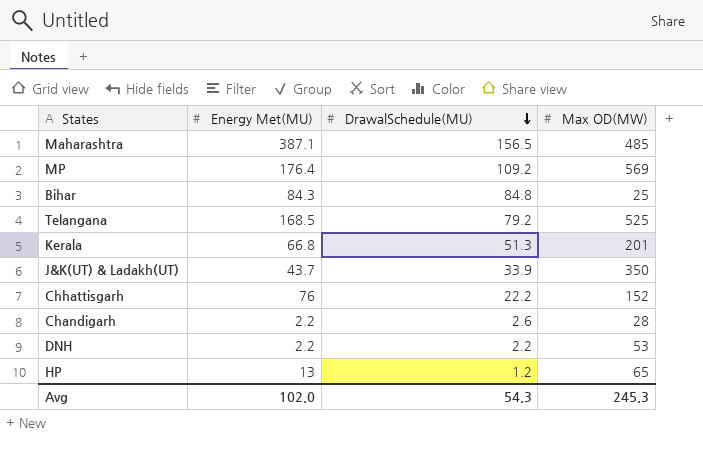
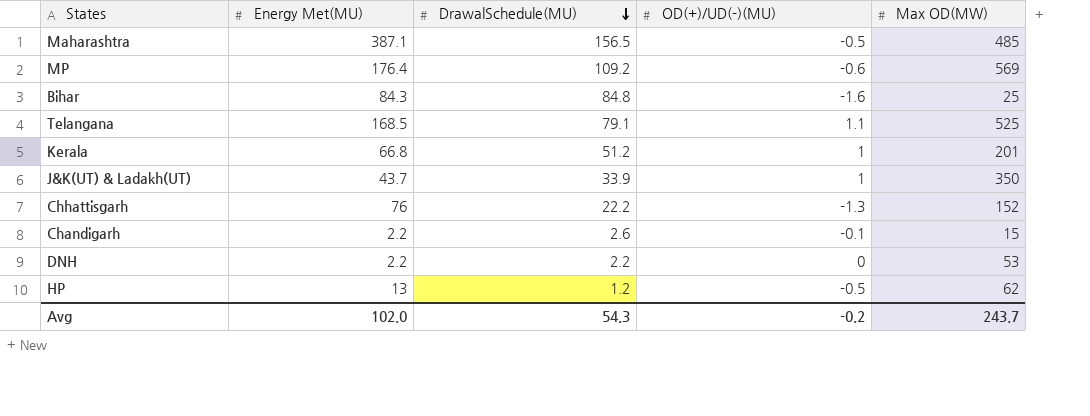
column OD(+)/UD(-)(MU) | position: none -> 4
Telangana | DrawalSchedule(MU): 79.2 -> 79.1
Kerala | DrawalSchedule(MU): 51.3 -> 51.2
Chandigarh | Max OD(MW): 28 -> 15
HP | Max OD(MW): 65 -> 62
Avg | Max OD(MW): 245.3 -> 243.7

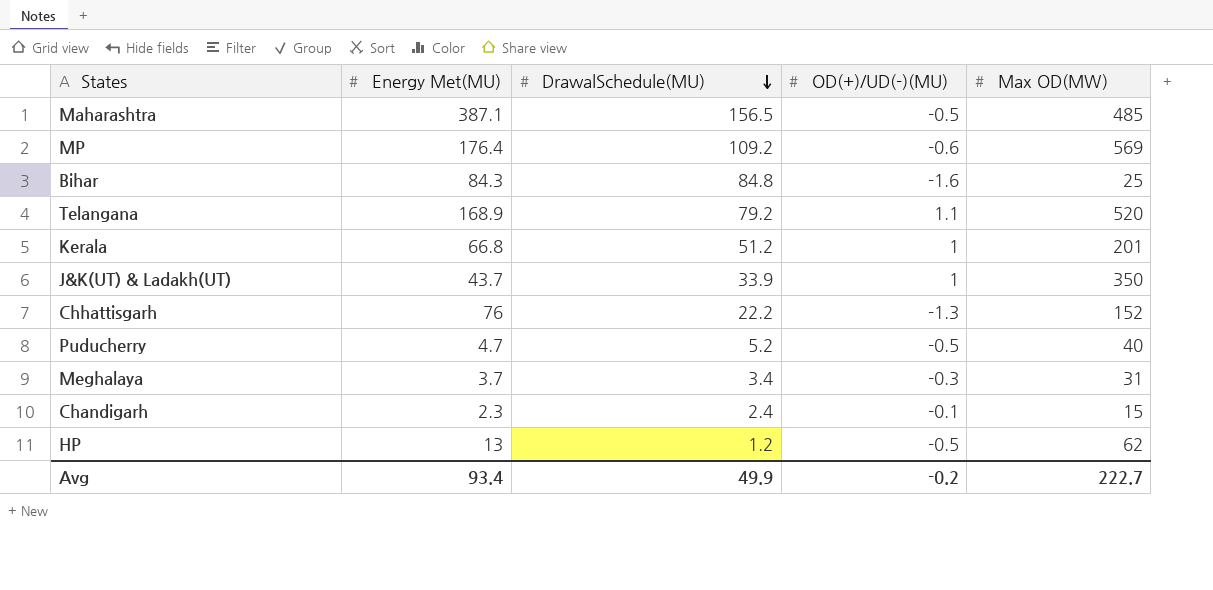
row DNH: 2.2 | 2.2 | 0 | 53 -> none
Telangana | Energy Met(MU): 168.5 -> 168.9
Telangana | DrawalSchedule(MU): 79.1 -> 79.2
Telangana | Max OD(MW): 525 -> 520
row Puducherry: none -> 4.7 | 5.2 | -0.5 | 40
row Meghalaya: none -> 3.7 | 3.4 | -0.3 | 31
Chandigarh | Energy Met(MU): 2.2 -> 2.3
Chandigarh | DrawalSchedule(MU): 2.6 -> 2.4
Avg | Energy Met(MU): 102.0 -> 93.4
Avg | DrawalSchedule(MU): 54.3 -> 49.9
Avg | Max OD(MW): 243.7 -> 222.7

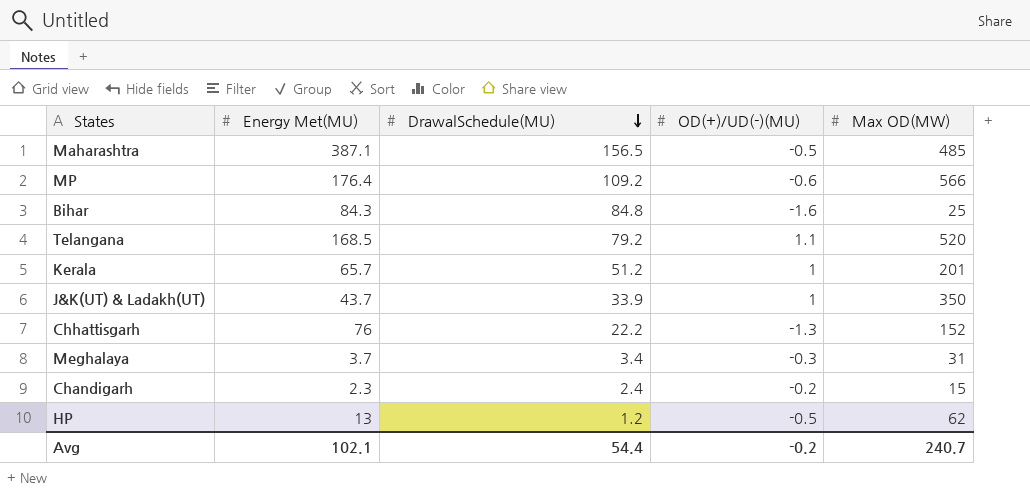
row Puducherry: 4.7 | 5.2 | -0.5 | 40 -> none
MP | Max OD(MW): 569 -> 566
Telangana | Energy Met(MU): 168.9 -> 168.5
Kerala | Energy Met(MU): 66.8 -> 65.7
Chandigarh | OD(+)/UD(-)(MU): -0.1 -> -0.2
Avg | Energy Met(MU): 93.4 -> 102.1
Avg | DrawalSchedule(MU): 49.9 -> 54.4
Avg | Max OD(MW): 222.7 -> 240.7

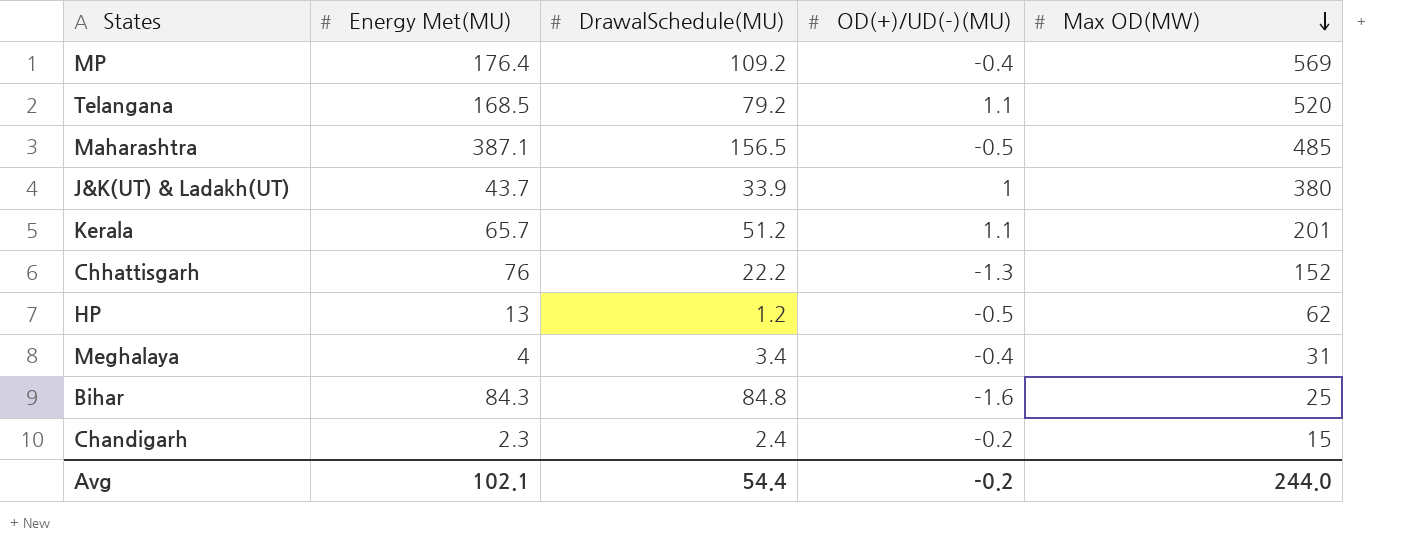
row order: DrawalSchedule(MU) descending -> Max OD(MW) descending
MP | OD(+)/UD(-)(MU): -0.6 -> -0.4
MP | Max OD(MW): 566 -> 569
J&K(UT) & Ladakh(UT) | Max OD(MW): 350 -> 380
Kerala | OD(+)/UD(-)(MU): 1 -> 1.1
Meghalaya | Energy Met(MU): 3.7 -> 4
Meghalaya | OD(+)/UD(-)(MU): -0.3 -> -0.4
Avg | Max OD(MW): 240.7 -> 244.0

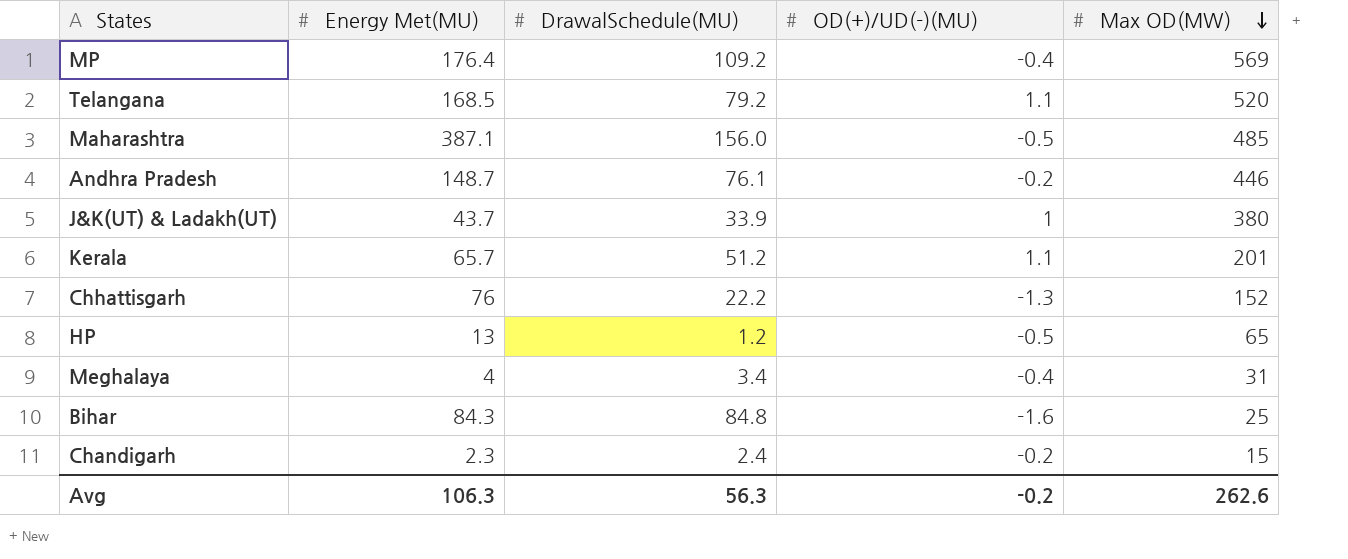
Maharashtra | DrawalSchedule(MU): 156.5 -> 156.0
row Andhra Pradesh: none -> 148.7 | 76.1 | -0.2 | 446
HP | Max OD(MW): 62 -> 65
Avg | Energy Met(MU): 102.1 -> 106.3
Avg | DrawalSchedule(MU): 54.4 -> 56.3
Avg | Max OD(MW): 244.0 -> 262.6

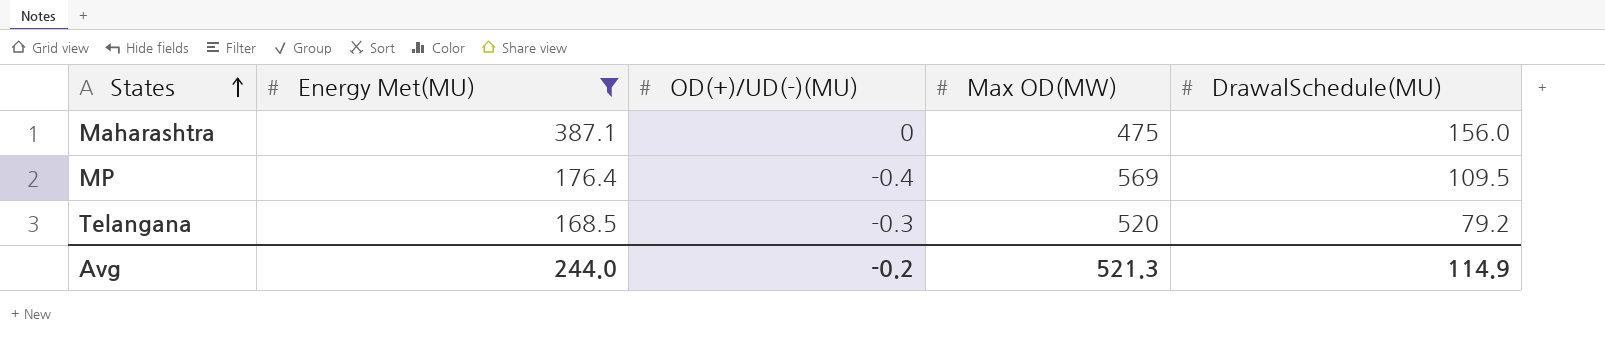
filter: none -> Energy Met(MU) >= 168.5
row order: Max OD(MW) descending -> States ascending
column DrawalSchedule(MU) | position: 3 -> 5
Maharashtra | OD(+)/UD(-)(MU): -0.5 -> 0
Maharashtra | Max OD(MW): 485 -> 475
MP | DrawalSchedule(MU): 109.2 -> 109.5
Telangana | OD(+)/UD(-)(MU): 1.1 -> -0.3
Avg | Energy Met(MU): 106.3 -> 244.0
Avg | Max OD(MW): 262.6 -> 521.3
Avg | DrawalSchedule(MU): 56.3 -> 114.9

